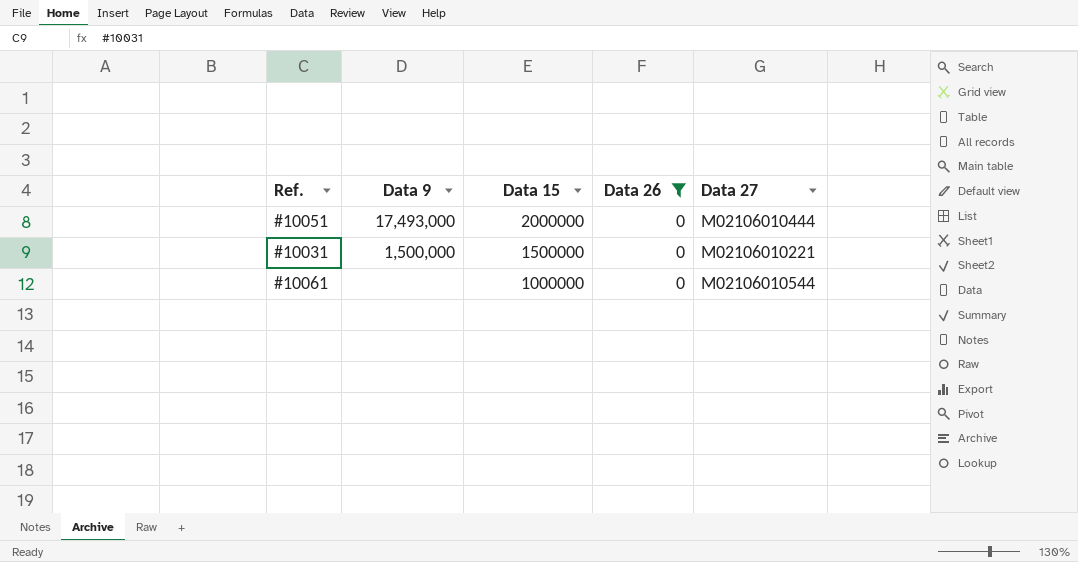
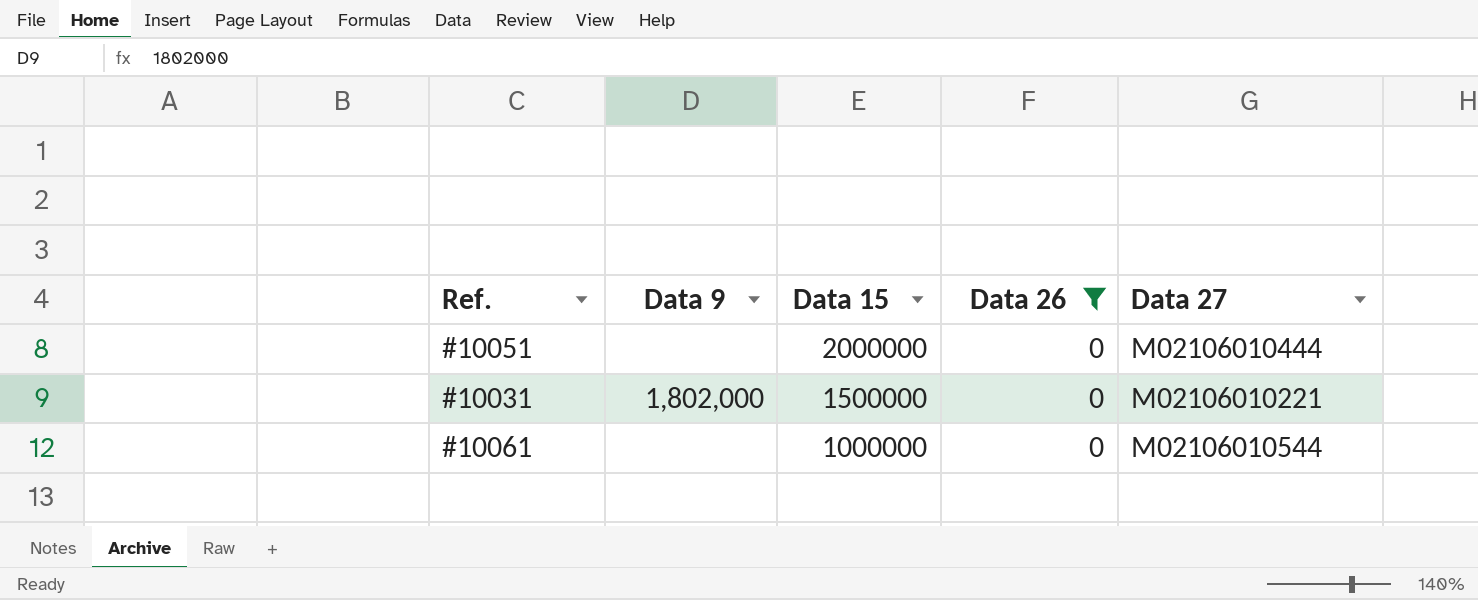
#10051 | Data 9: 17,493,000 -> none
#10031 | Data 9: 1,500,000 -> 1,802,000

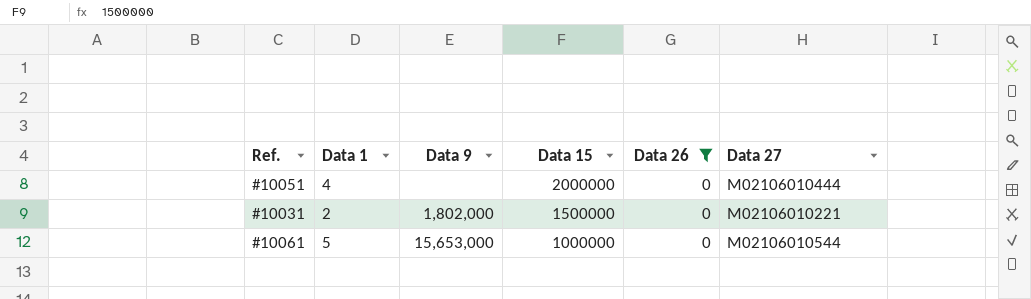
column Data 1 | position: none -> 2
#10061 | Data 9: none -> 15,653,000

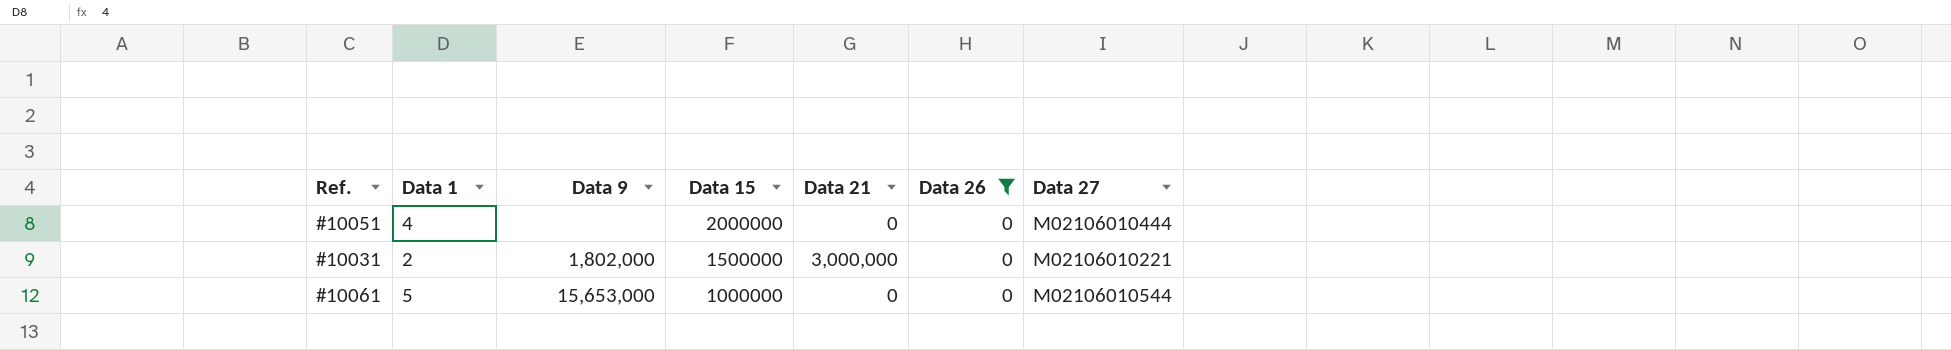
column Data 21 | position: none -> 5

